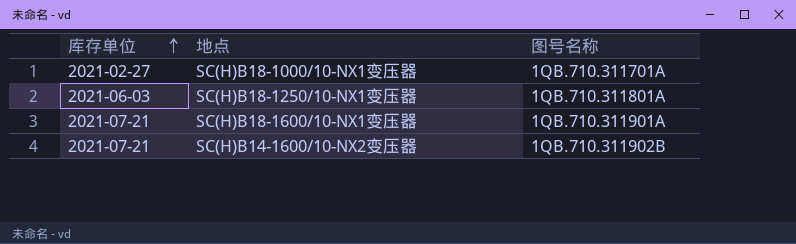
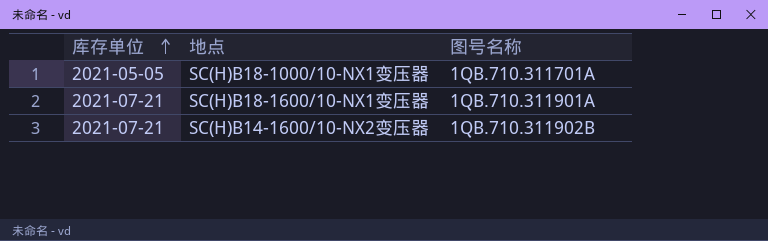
row SC(H)B18-1250/10-NX1变压器: 2021-06-03 | 1QB.710.311801A -> none
SC(H)B18-1000/10-NX1变压器 | 库存单位: 2021-02-27 -> 2021-05-05

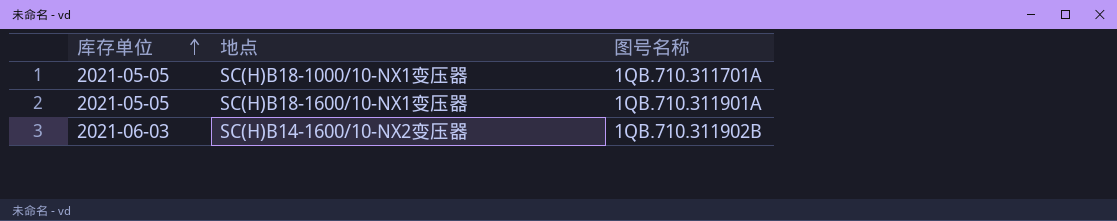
SC(H)B18-1600/10-NX1变压器 | 库存单位: 2021-07-21 -> 2021-05-05
SC(H)B14-1600/10-NX2变压器 | 库存单位: 2021-07-21 -> 2021-06-03

